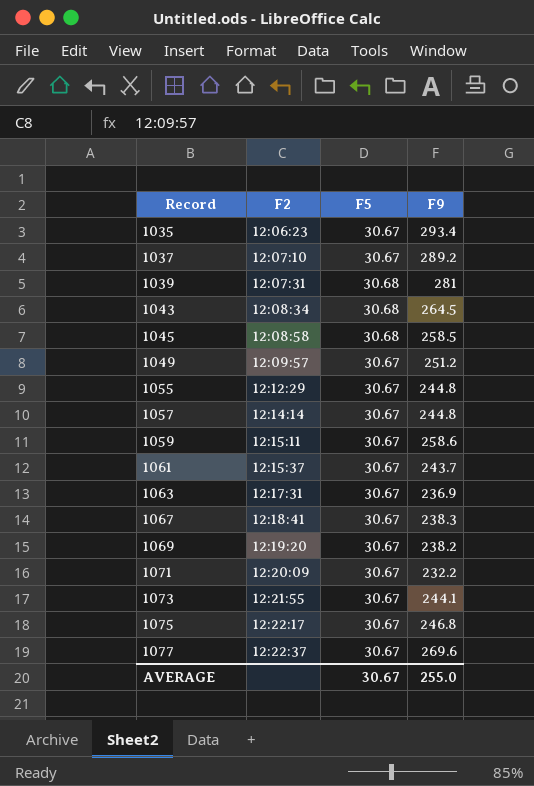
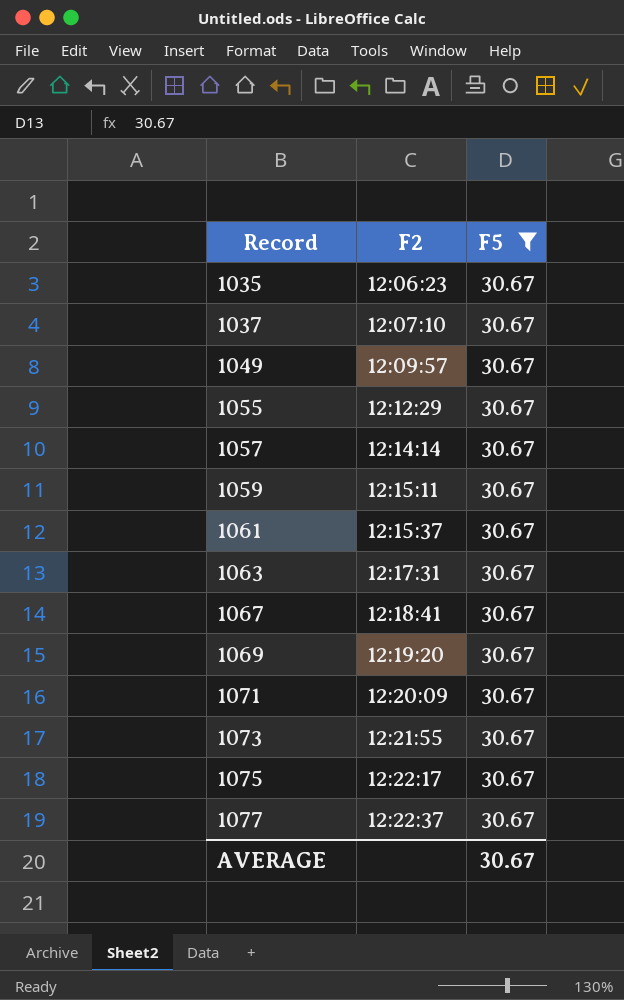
filter: none -> F5 = 30.67
column F9 | position: 4 -> none

